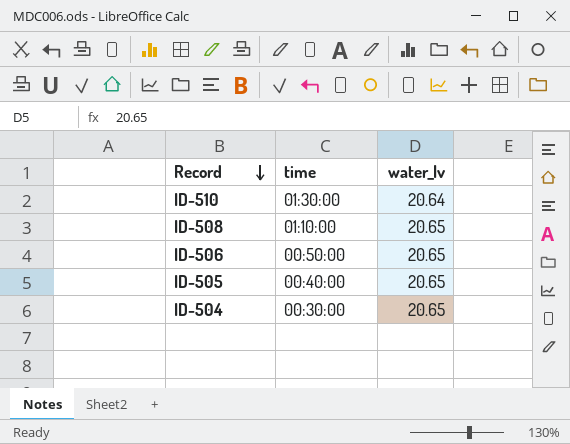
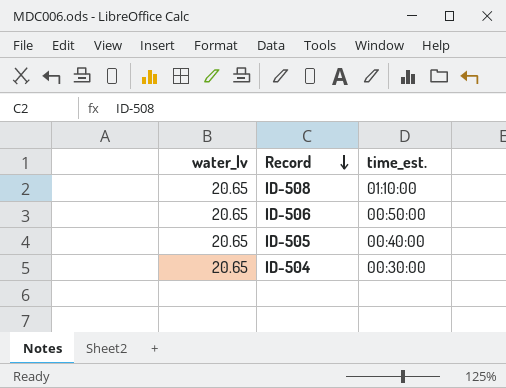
column water_lv | position: 3 -> 1
column name: time -> time_est.
row ID-510: 01:30:00 | 20.64 -> none

